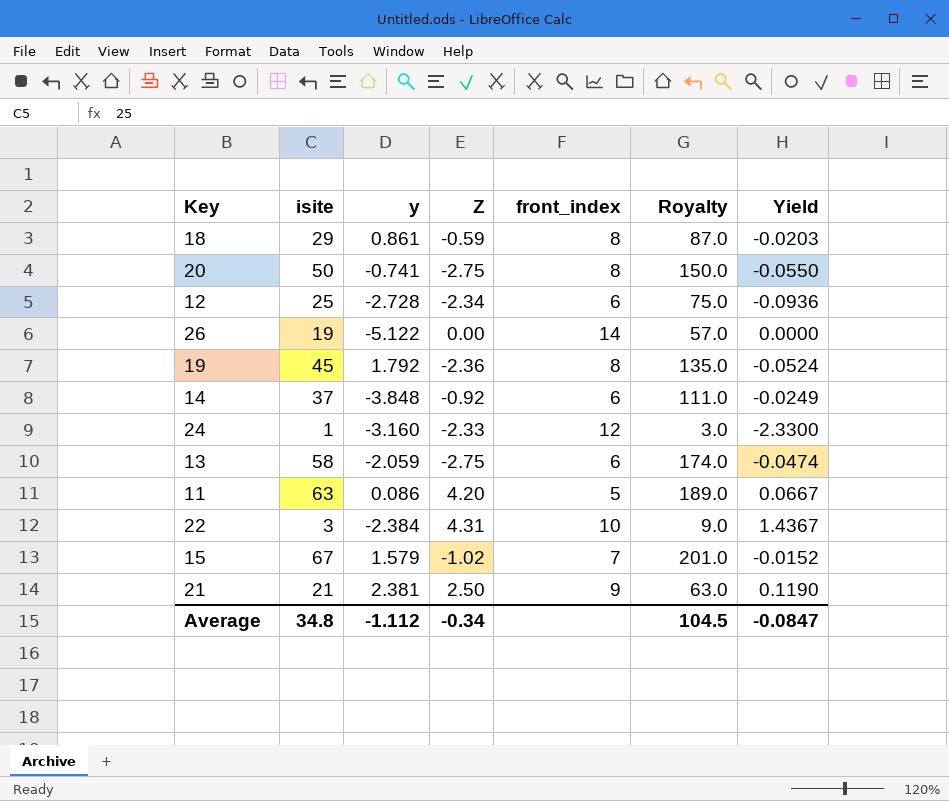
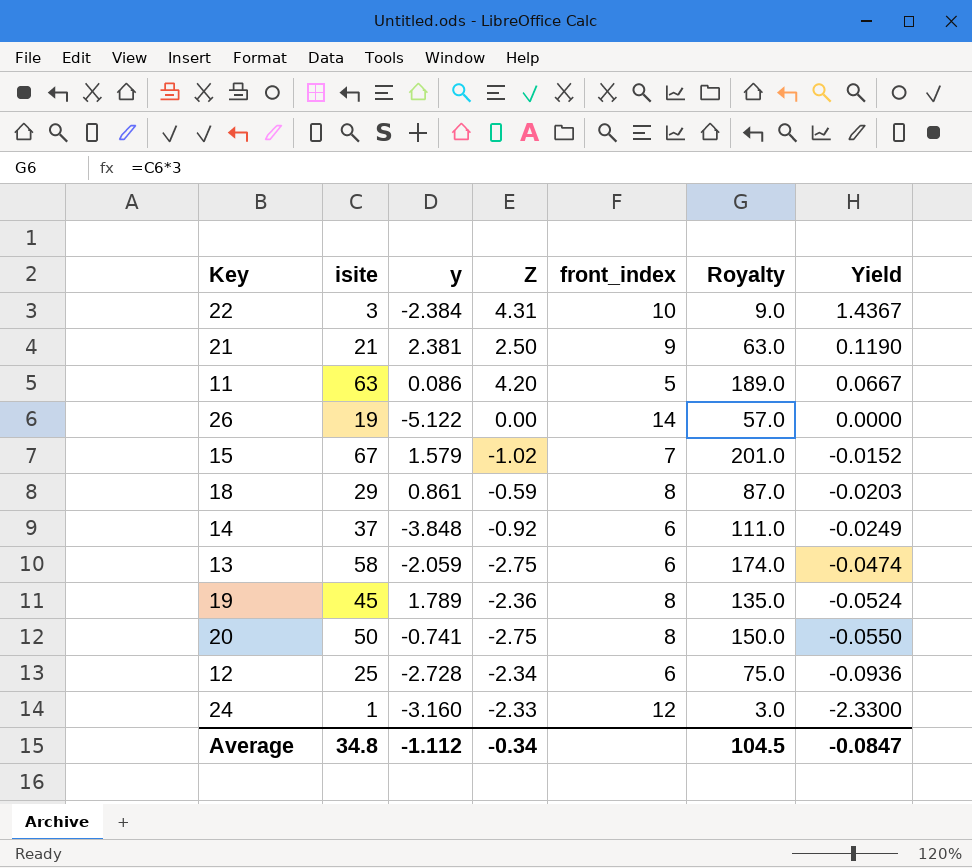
row order: none -> Yield descending
19 | y: 1.792 -> 1.789

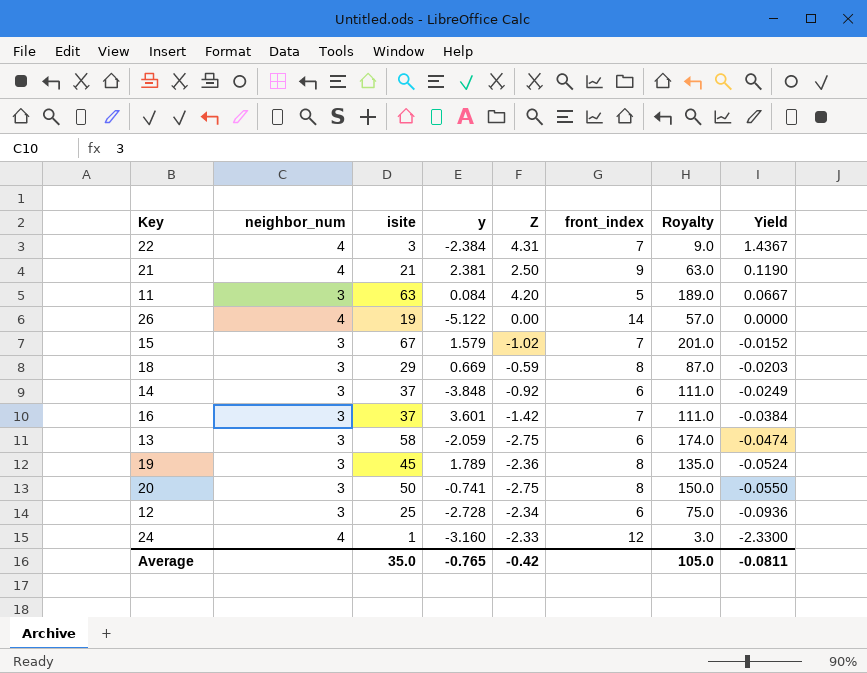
column neighbor_num | position: none -> 2
22 | front_index: 10 -> 7
11 | y: 0.086 -> 0.084
18 | y: 0.861 -> 0.669
row 16: none -> 3 | 37 | 3.601 | -1.42 | 7 | 111.0 | -0.0384
Average | isite: 34.8 -> 35.0
Average | y: -1.112 -> -0.765
Average | Z: -0.34 -> -0.42
Average | Royalty: 104.5 -> 105.0
Average | Yield: -0.0847 -> -0.0811

